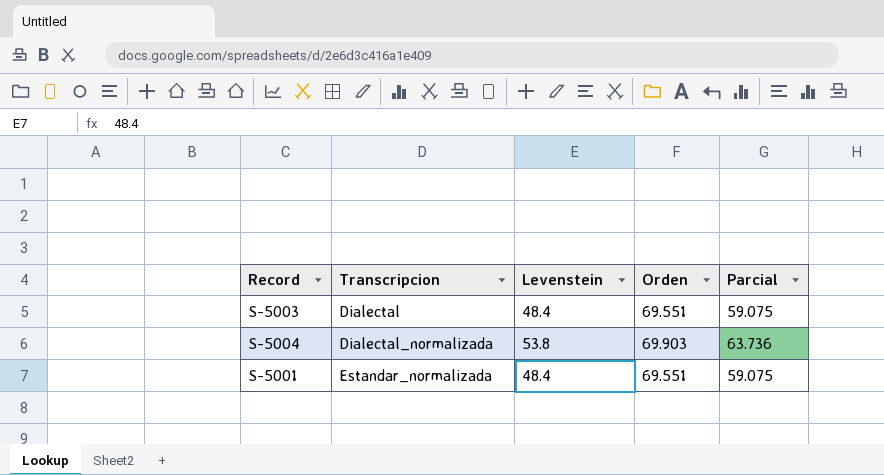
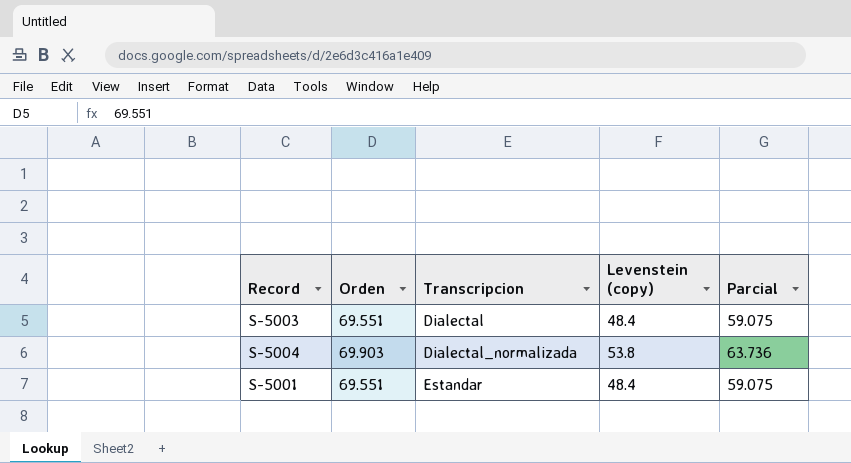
column Orden | position: 4 -> 2
column name: Levenstein -> Levenstein (copy)
S-5001 | Transcripcion: Estandar_normalizada -> Estandar

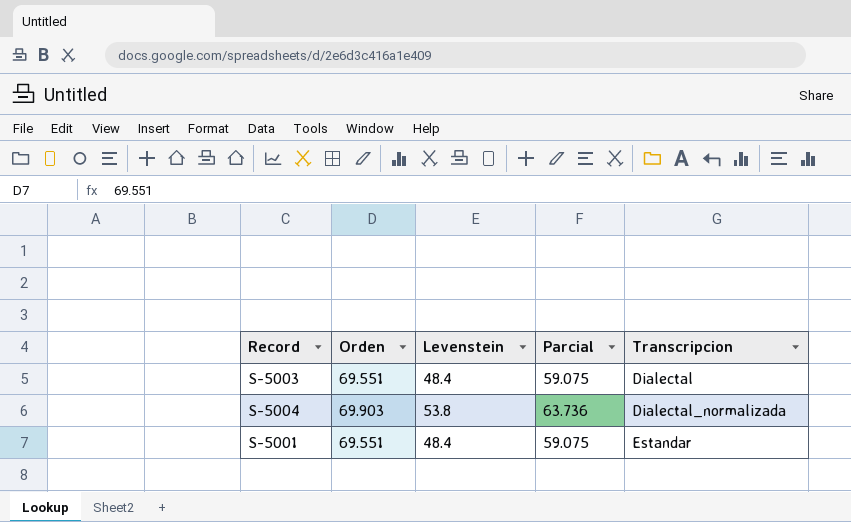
column name: Levenstein (copy) -> Levenstein
column Transcripcion | position: 3 -> 5

